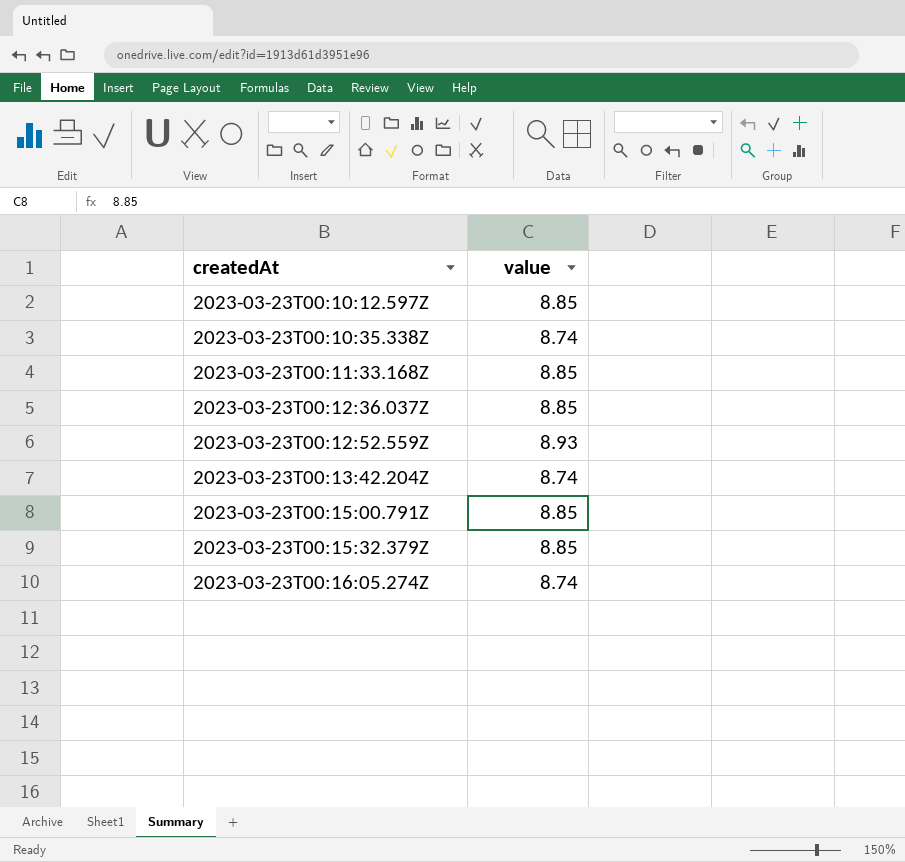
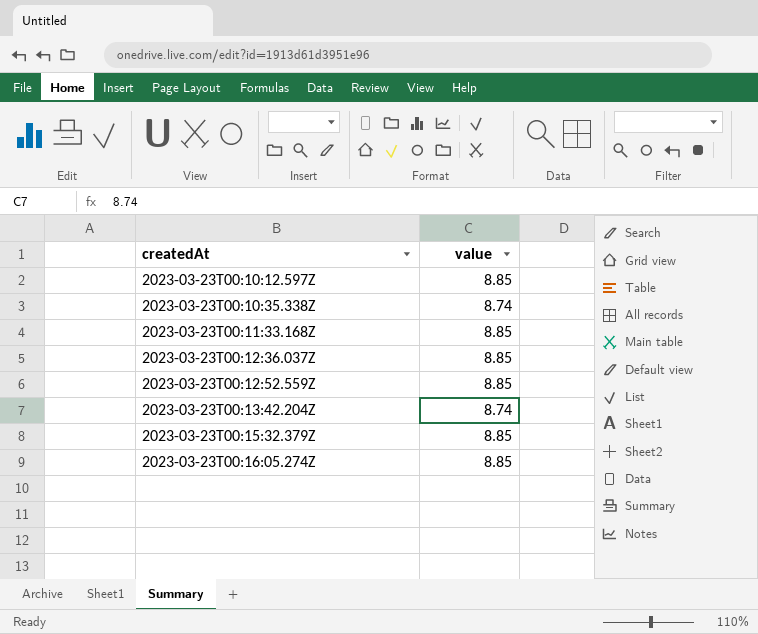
row 2023-03-23T00:15:00.791Z: 8.85 -> none
2023-03-23T00:12:52.559Z | value: 8.93 -> 8.85
2023-03-23T00:16:05.274Z | value: 8.74 -> 8.85

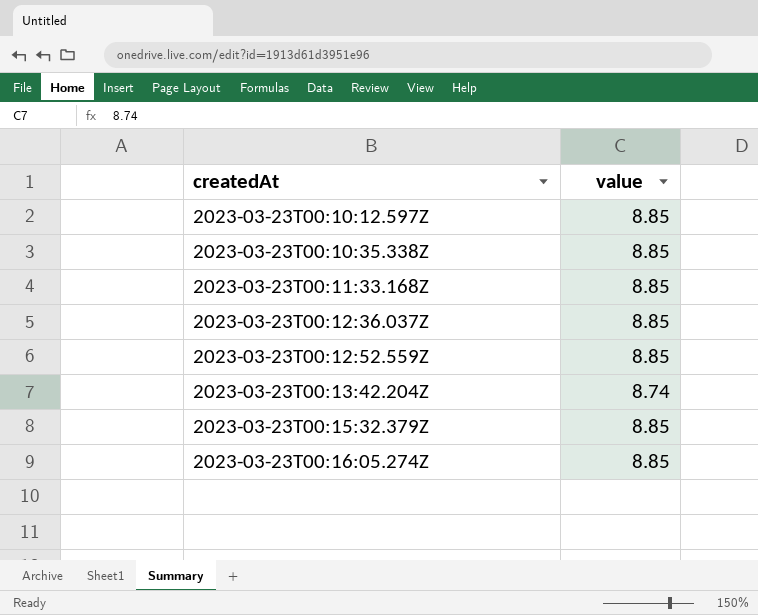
2023-03-23T00:10:35.338Z | value: 8.74 -> 8.85

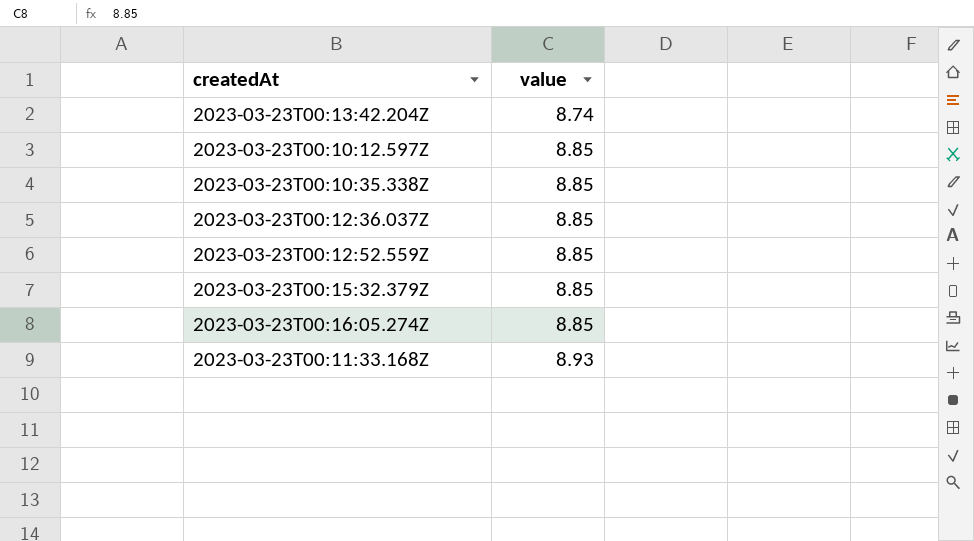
row order: createdAt ascending -> value ascending
2023-03-23T00:11:33.168Z | value: 8.85 -> 8.93

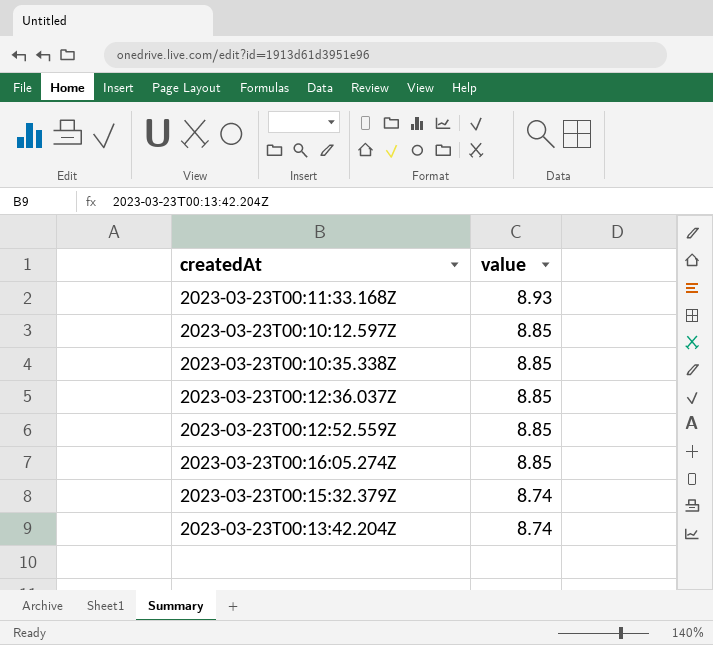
row order: value ascending -> value descending
2023-03-23T00:15:32.379Z | value: 8.85 -> 8.74

